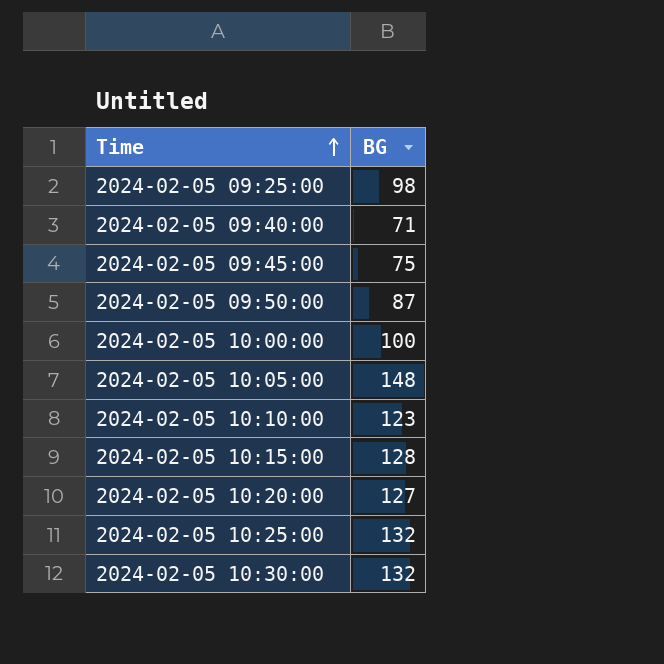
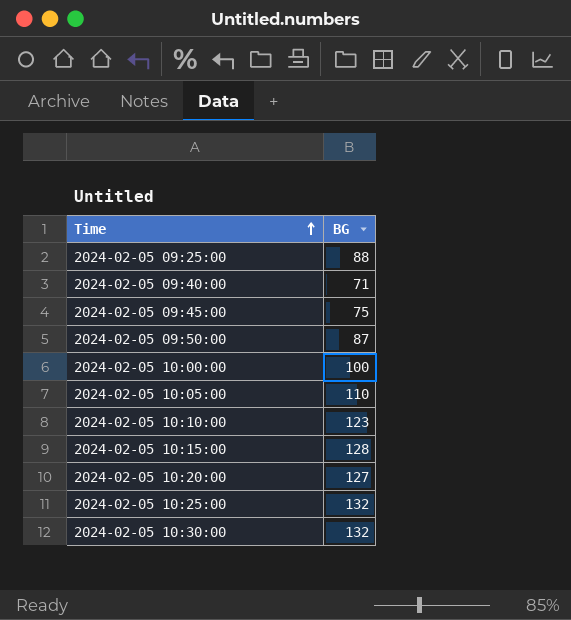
2024-02-05 09:25:00 | BG: 98 -> 88
2024-02-05 10:05:00 | BG: 148 -> 110

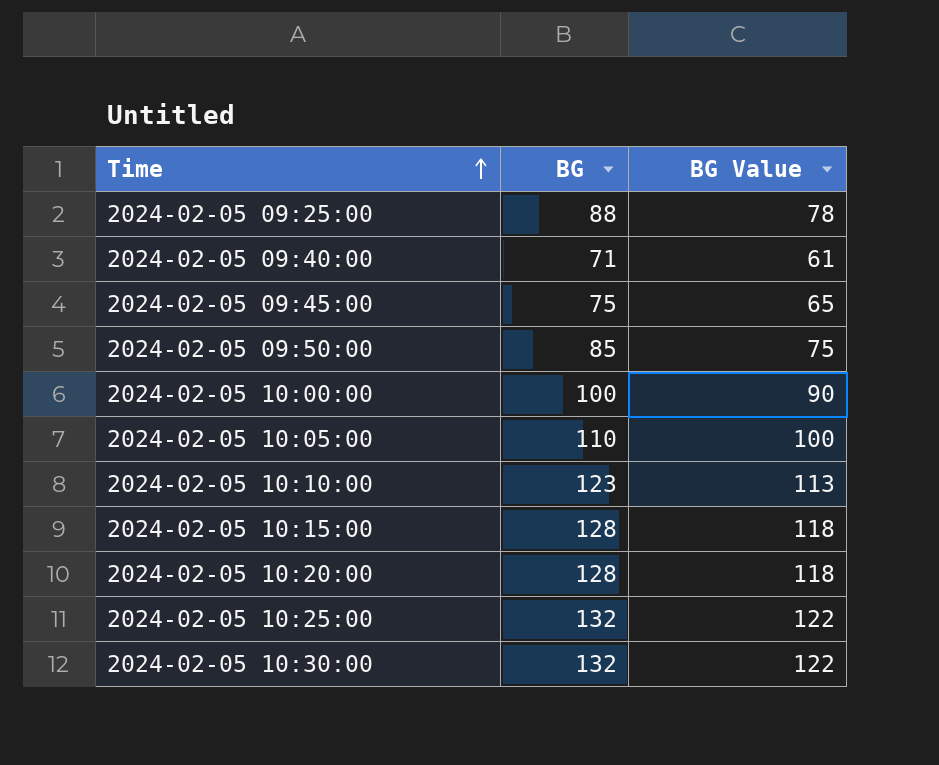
column BG Value | formula: none -> [BG] - 10
2024-02-05 09:50:00 | BG: 87 -> 85
2024-02-05 10:20:00 | BG: 127 -> 128

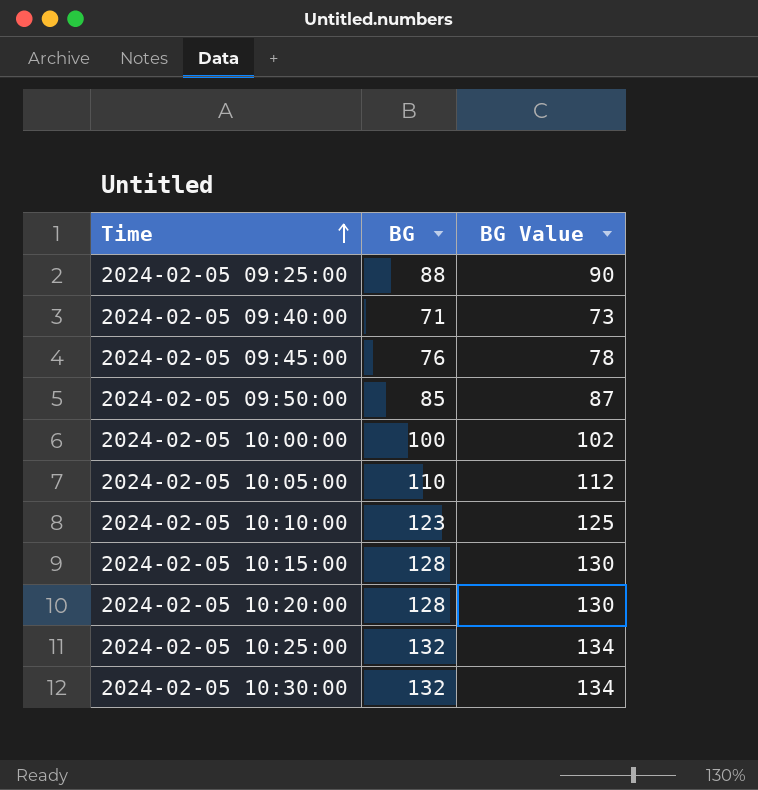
column BG Value | formula: [BG] - 10 -> [BG] + 2
2024-02-05 09:45:00 | BG: 75 -> 76

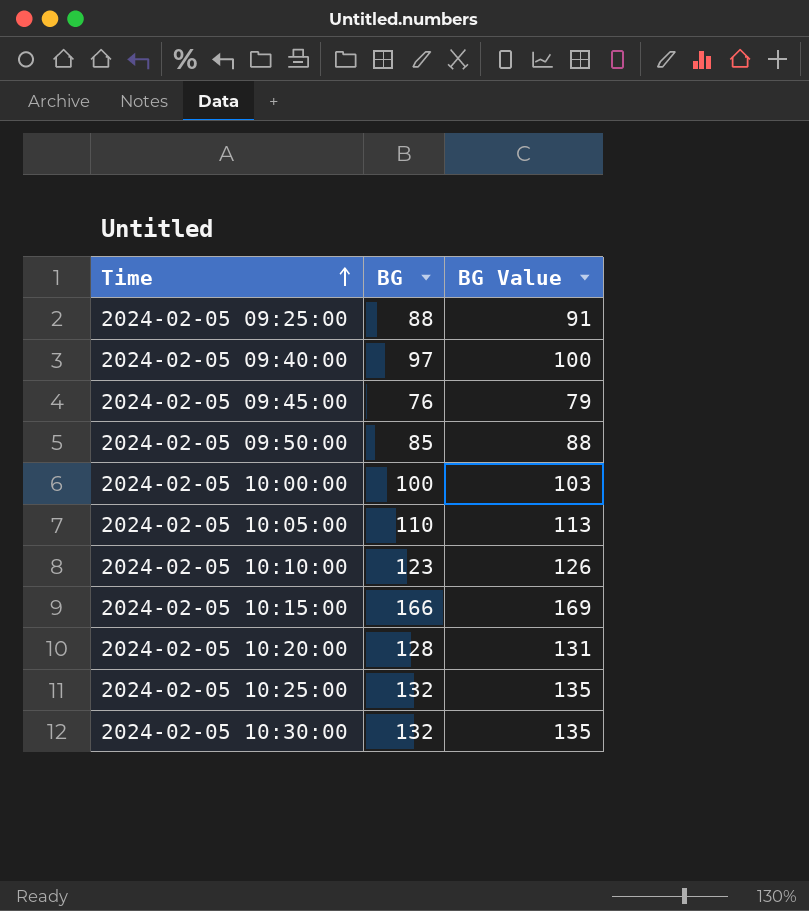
column BG Value | formula: [BG] + 2 -> [BG] + 3
2024-02-05 09:40:00 | BG: 71 -> 97
2024-02-05 10:15:00 | BG: 128 -> 166

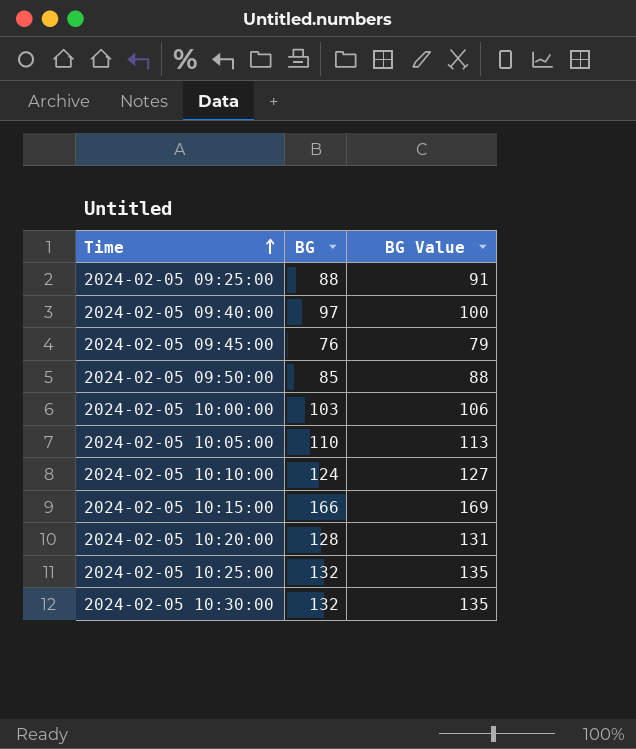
2024-02-05 10:00:00 | BG: 100 -> 103
2024-02-05 10:00:00 | BG Value: 103 -> 106
2024-02-05 10:10:00 | BG: 123 -> 124
2024-02-05 10:10:00 | BG Value: 126 -> 127

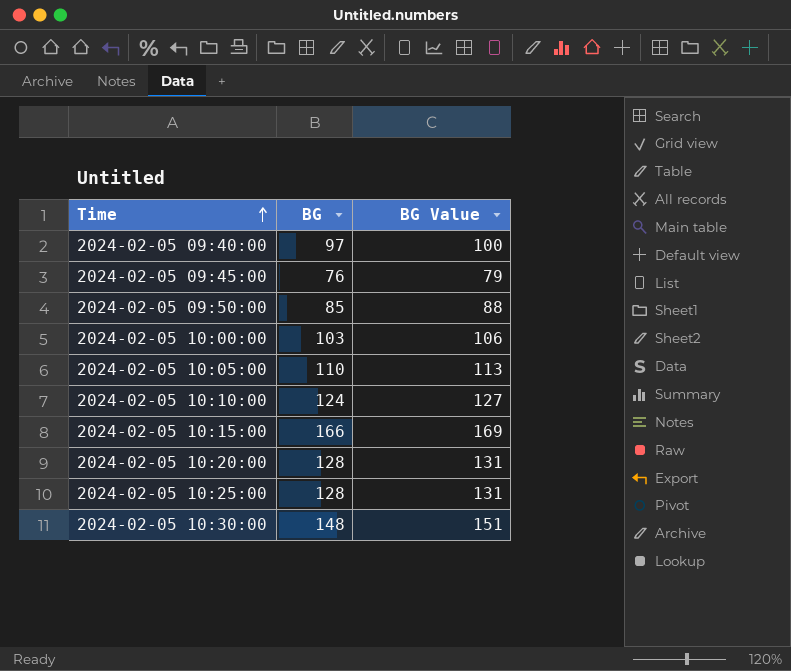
row 2024-02-05 09:25:00: 88 | 91 -> none
2024-02-05 10:25:00 | BG: 132 -> 128
2024-02-05 10:25:00 | BG Value: 135 -> 131
2024-02-05 10:30:00 | BG: 132 -> 148
2024-02-05 10:30:00 | BG Value: 135 -> 151

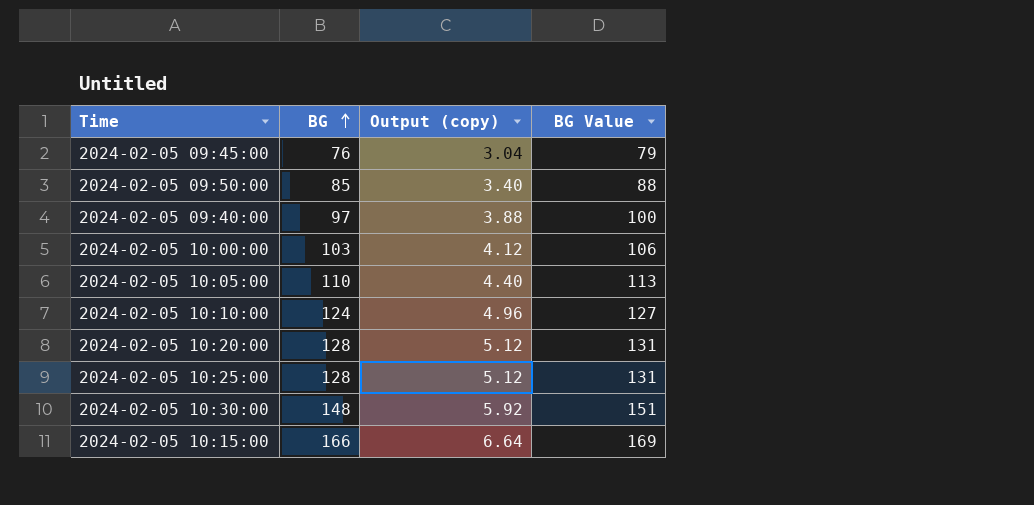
row order: Time ascending -> BG ascending
column Output (copy) | formula: none -> [BG] * 0.04

